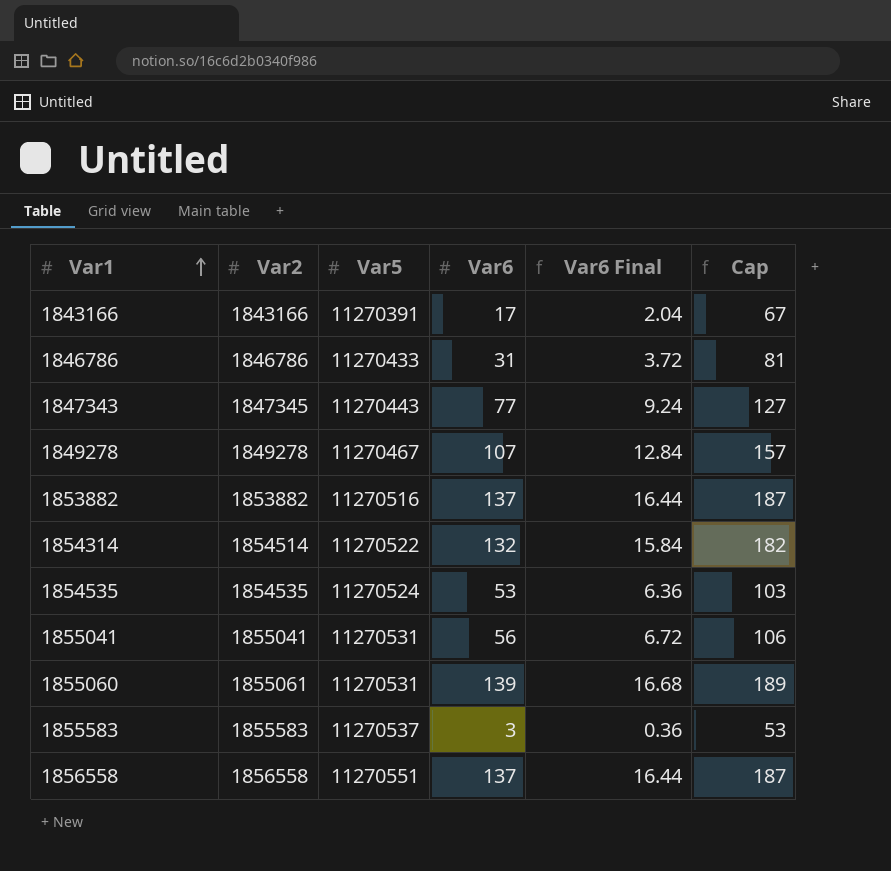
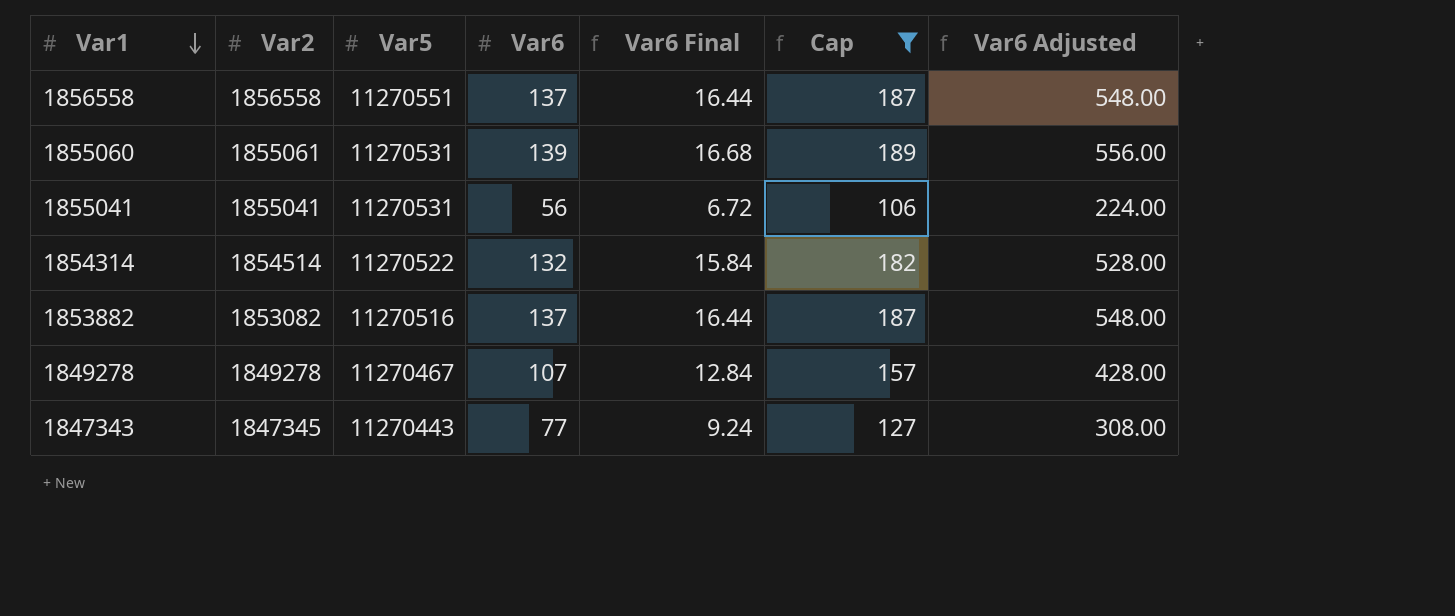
filter: none -> Cap >= 106
row order: Var1 ascending -> Var1 descending
column Var6 Adjusted | formula: none -> [Var6] * 4
1853882 | Var2: 1853882 -> 1853082

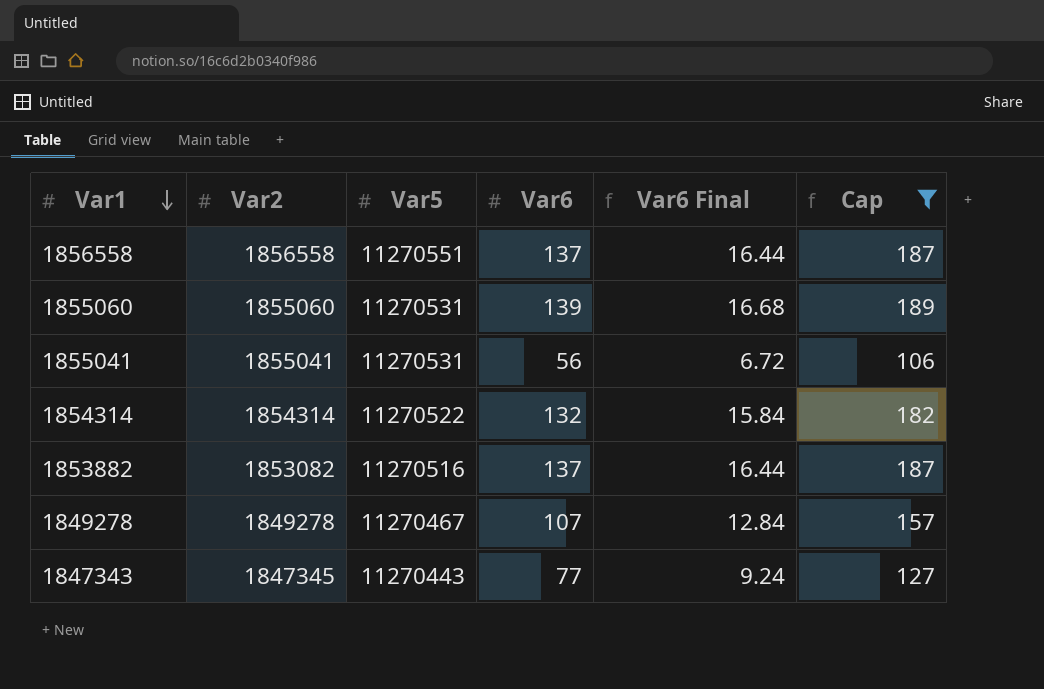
column Var6 Adjusted | formula: [Var6] * 4 -> none
1855060 | Var2: 1855061 -> 1855060
1854314 | Var2: 1854514 -> 1854314

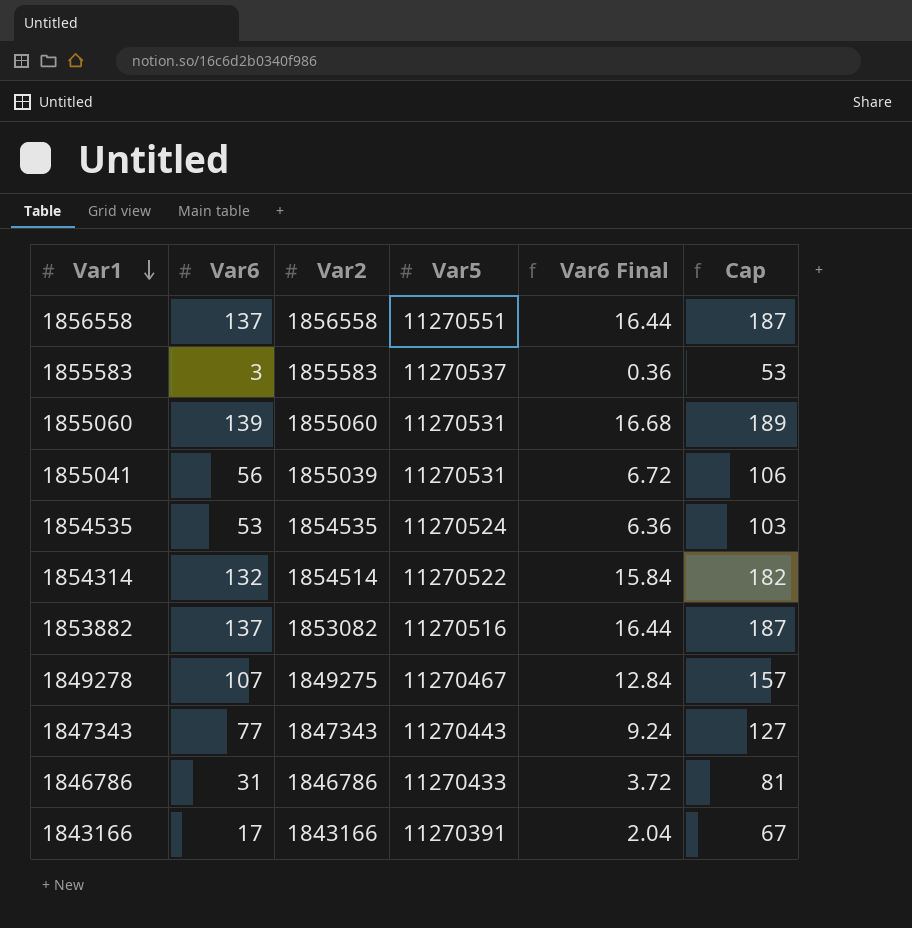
filter: Cap >= 106 -> none
column Var6 | position: 4 -> 2
1855041 | Var2: 1855041 -> 1855039
1854314 | Var2: 1854314 -> 1854514
1849278 | Var2: 1849278 -> 1849275
1847343 | Var2: 1847345 -> 1847343

